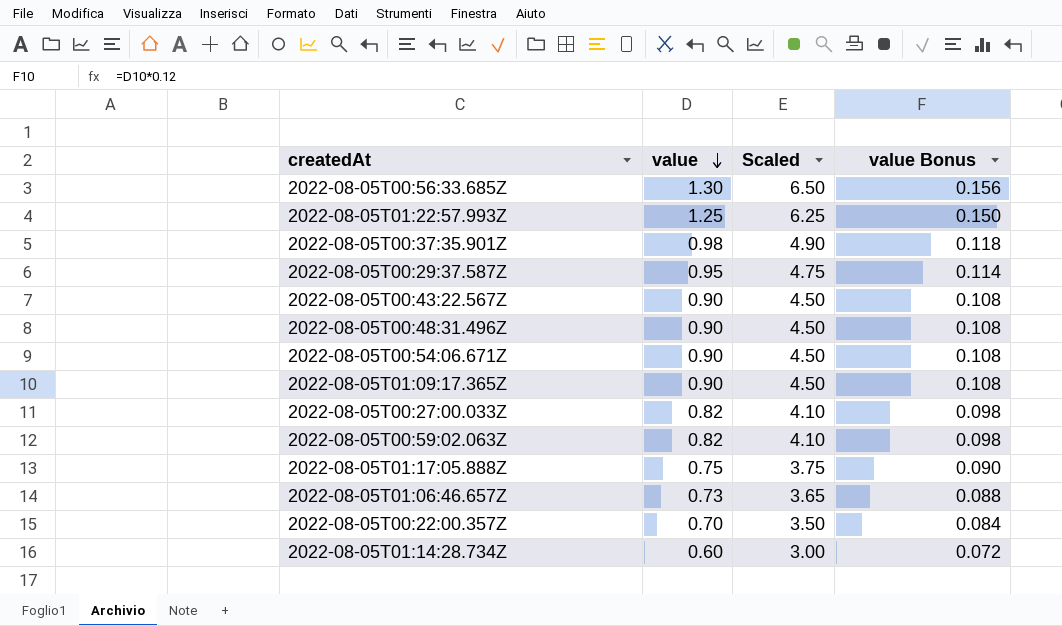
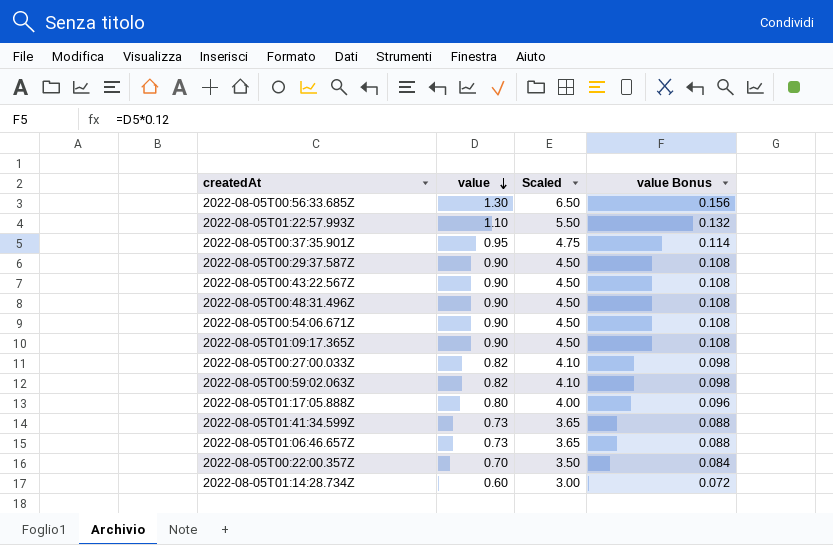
2022-08-05T01:22:57.993Z | value: 1.25 -> 1.10
2022-08-05T01:22:57.993Z | Scaled: 6.25 -> 5.50
2022-08-05T01:22:57.993Z | value Bonus: 0.150 -> 0.132
2022-08-05T00:37:35.901Z | value: 0.98 -> 0.95
2022-08-05T00:37:35.901Z | Scaled: 4.90 -> 4.75
2022-08-05T00:37:35.901Z | value Bonus: 0.118 -> 0.114
2022-08-05T00:29:37.587Z | value: 0.95 -> 0.90
2022-08-05T00:29:37.587Z | Scaled: 4.75 -> 4.50
2022-08-05T00:29:37.587Z | value Bonus: 0.114 -> 0.108
2022-08-05T01:17:05.888Z | value: 0.75 -> 0.80
2022-08-05T01:17:05.888Z | Scaled: 3.75 -> 4.00
2022-08-05T01:17:05.888Z | value Bonus: 0.090 -> 0.096
row 2022-08-05T01:41:34.599Z: none -> 0.73 | 3.65 | 0.088

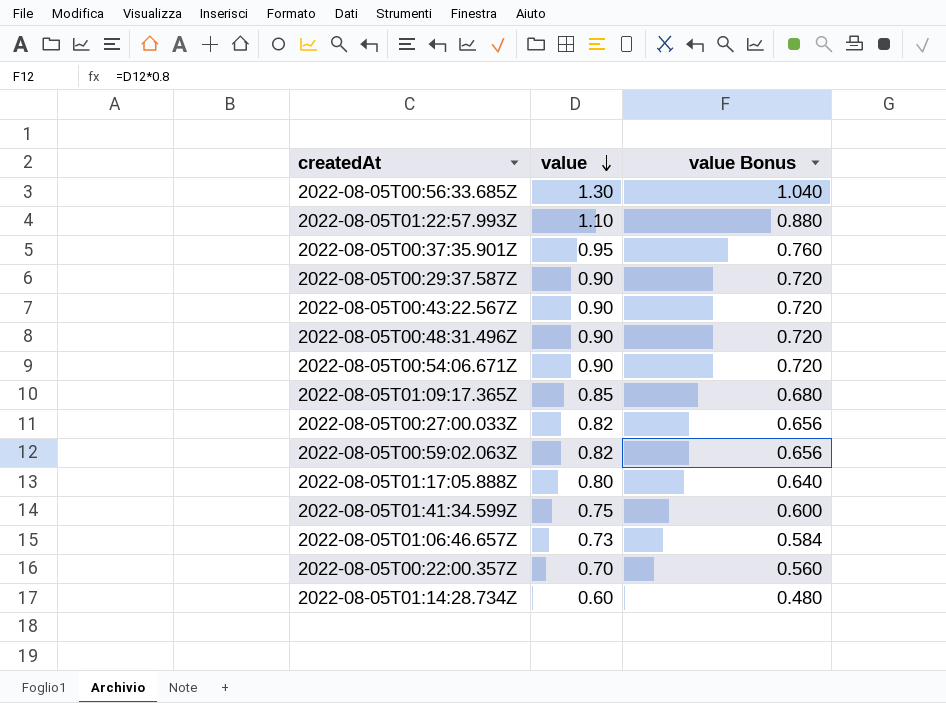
column Scaled | formula: [value] * 5 -> none
column value Bonus | formula: [value] * 0.12 -> [value] * 0.8
2022-08-05T01:09:17.365Z | value: 0.90 -> 0.85
2022-08-05T01:41:34.599Z | value: 0.73 -> 0.75

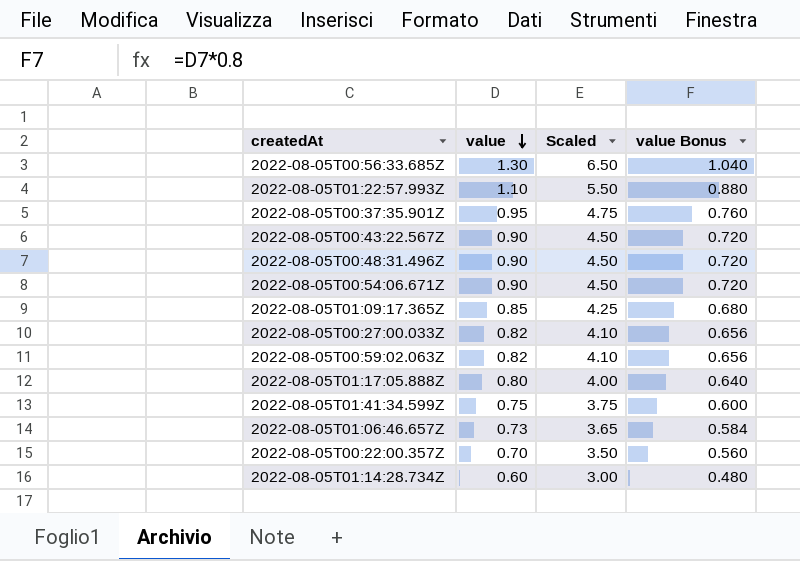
column Scaled | formula: none -> [value] * 5
row 2022-08-05T00:29:37.587Z: 0.90 | 0.720 -> none

